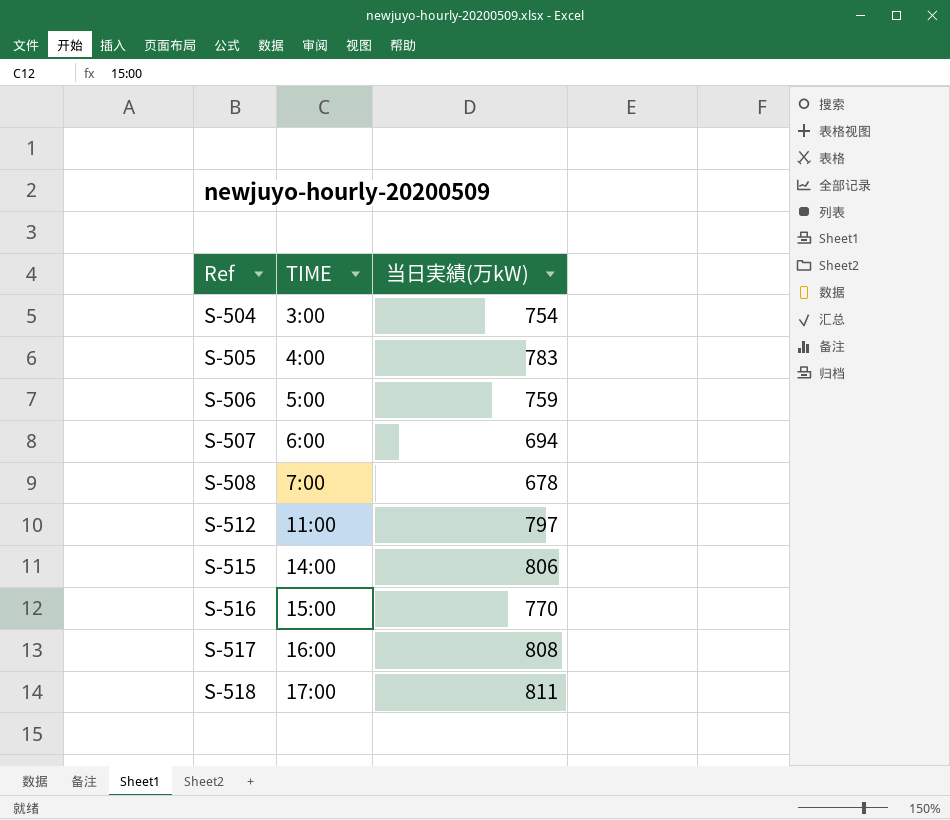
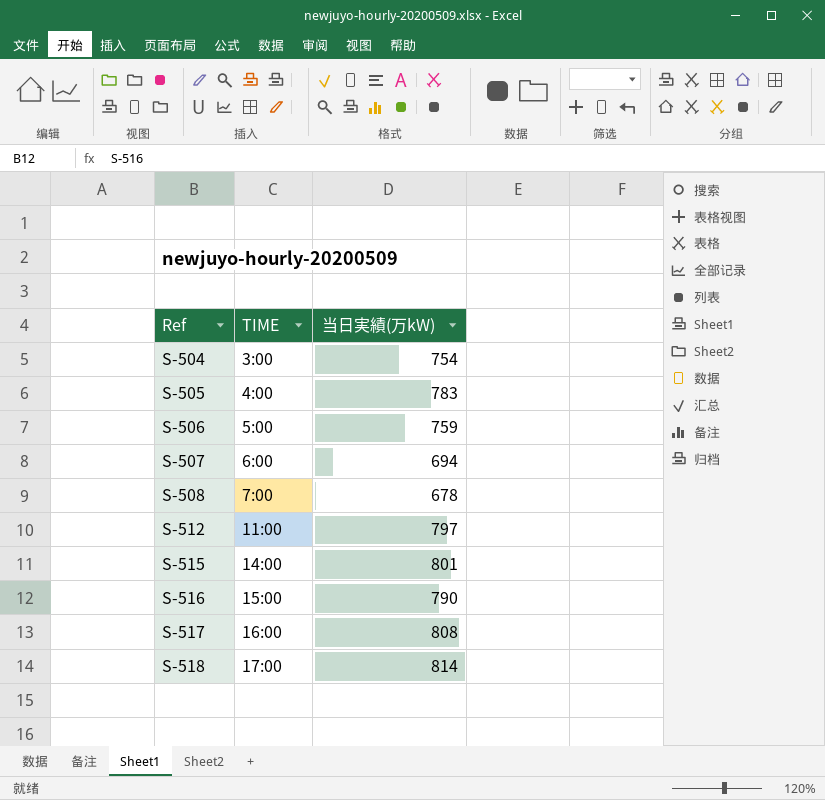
S-515 | 当日実績(万kW): 806 -> 801
S-516 | 当日実績(万kW): 770 -> 790
S-518 | 当日実績(万kW): 811 -> 814

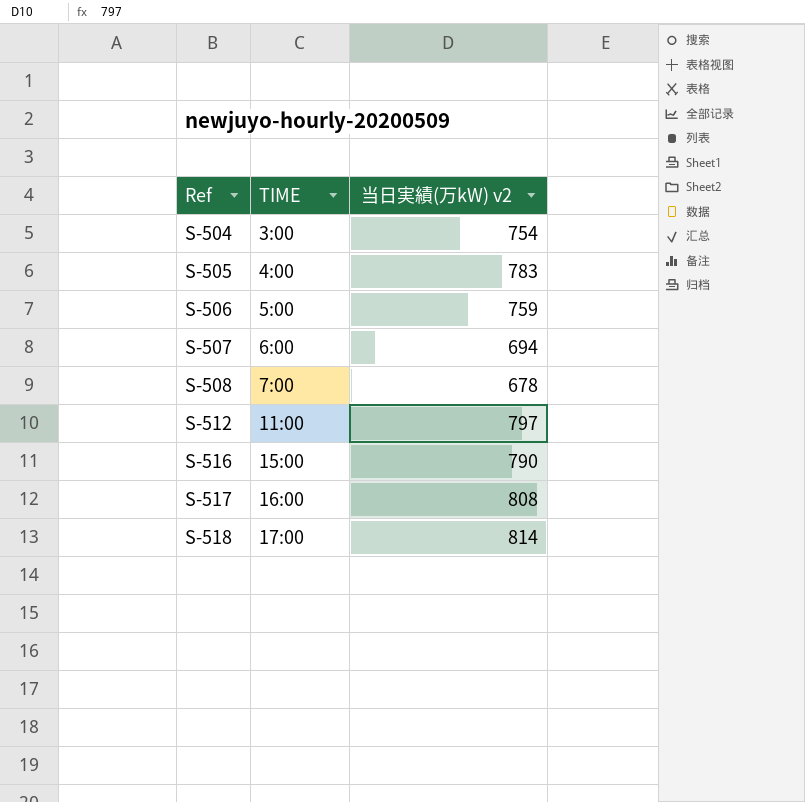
column name: 当日実績(万kW) -> 当日実績(万kW) v2
row S-515: 14:00 | 801 -> none

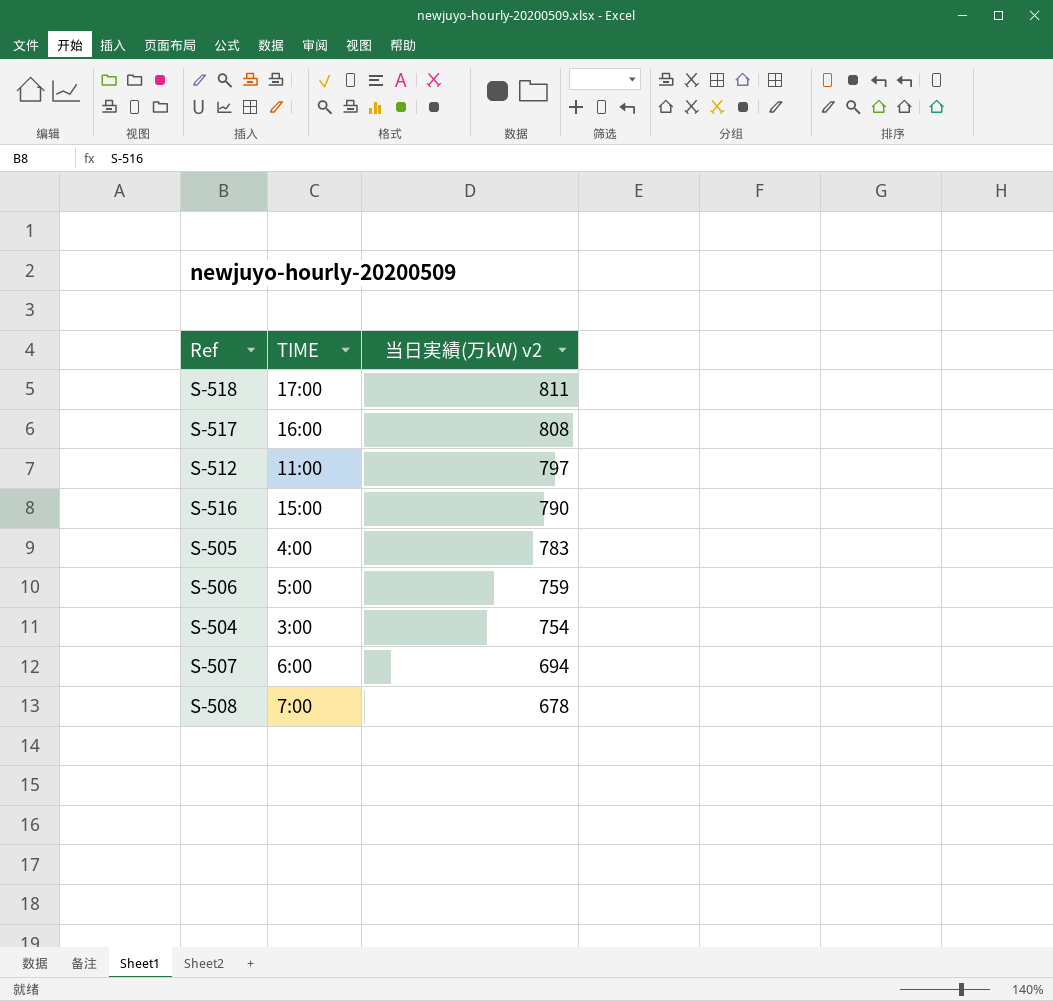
row order: Ref ascending -> 当日実績(万kW) v2 descending
S-518 | 当日実績(万kW) v2: 814 -> 811

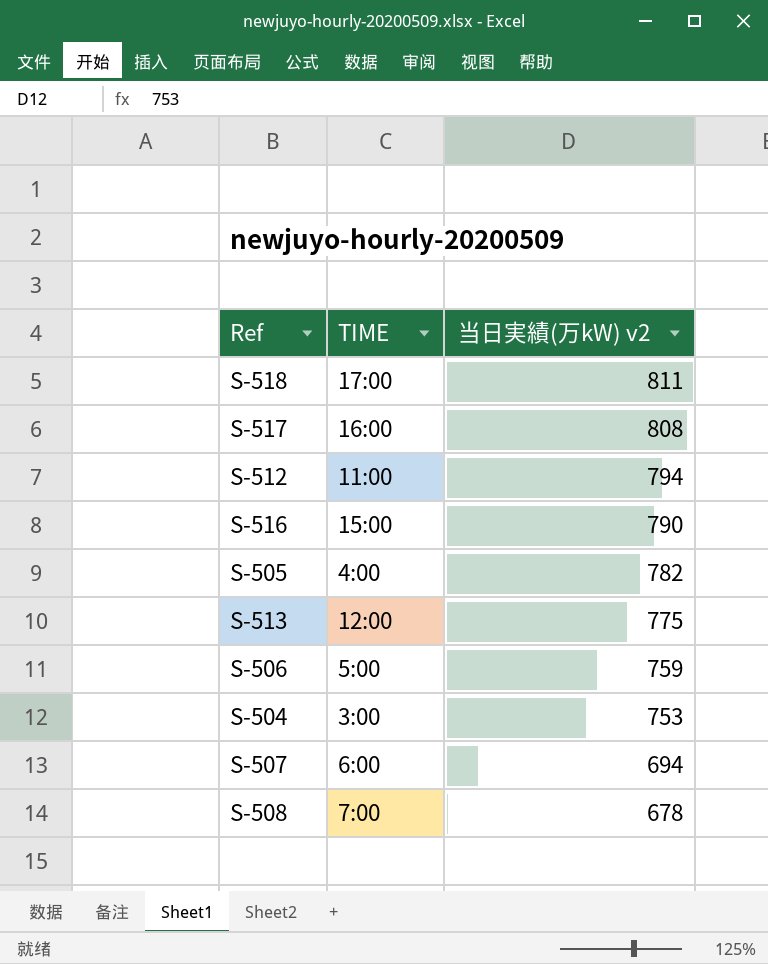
S-512 | 当日実績(万kW) v2: 797 -> 794
S-505 | 当日実績(万kW) v2: 783 -> 782
row S-513: none -> 12:00 | 775
S-504 | 当日実績(万kW) v2: 754 -> 753

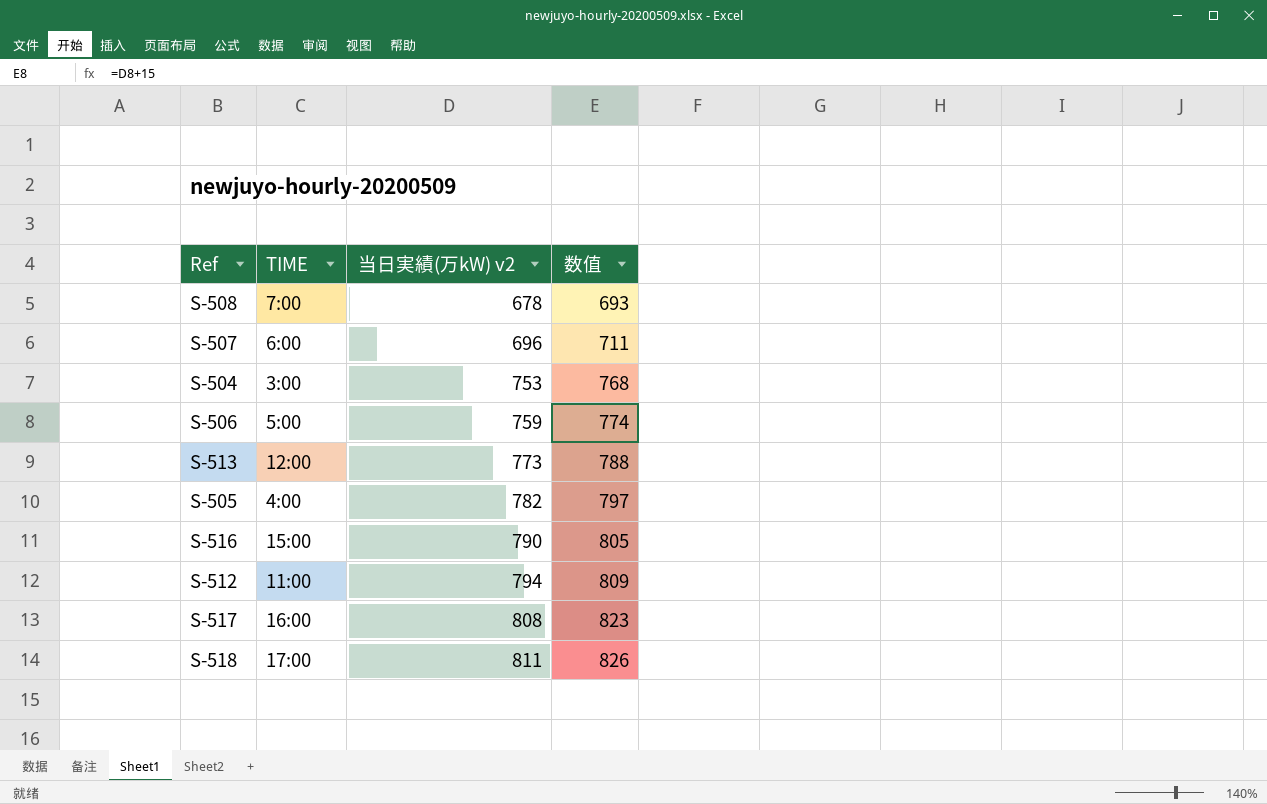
row order: 当日実績(万kW) v2 descending -> 当日実績(万kW) v2 ascending
column 数值 | formula: none -> [当日実績(万kW) v2] + 15
S-507 | 当日実績(万kW) v2: 694 -> 696
S-513 | 当日実績(万kW) v2: 775 -> 773

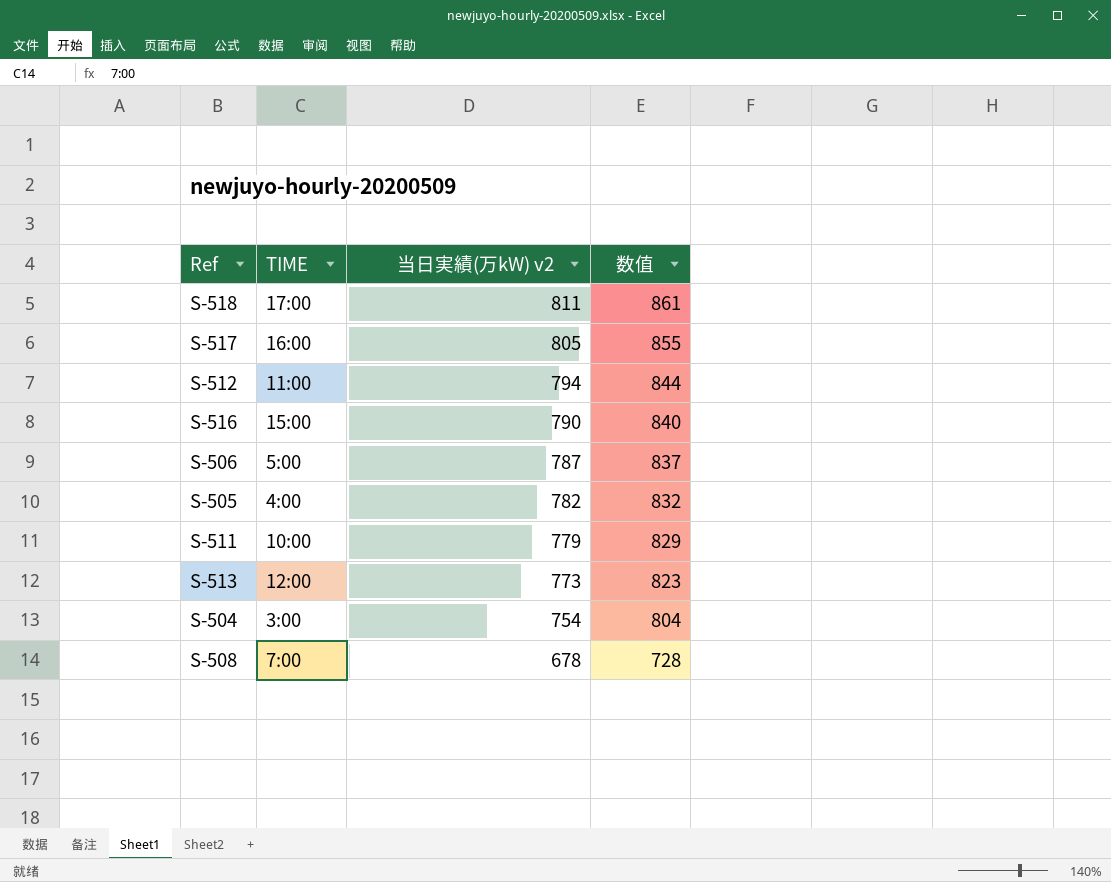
row order: 当日実績(万kW) v2 ascending -> 当日実績(万kW) v2 descending
column 数值 | formula: [当日実績(万kW) v2] + 15 -> [当日実績(万kW) v2] + 50
row S-507: 6:00 | 696 | 711 -> none
S-517 | 当日実績(万kW) v2: 808 -> 805
S-506 | 当日実績(万kW) v2: 759 -> 787
row S-511: none -> 10:00 | 779 | 829
S-504 | 当日実績(万kW) v2: 753 -> 754

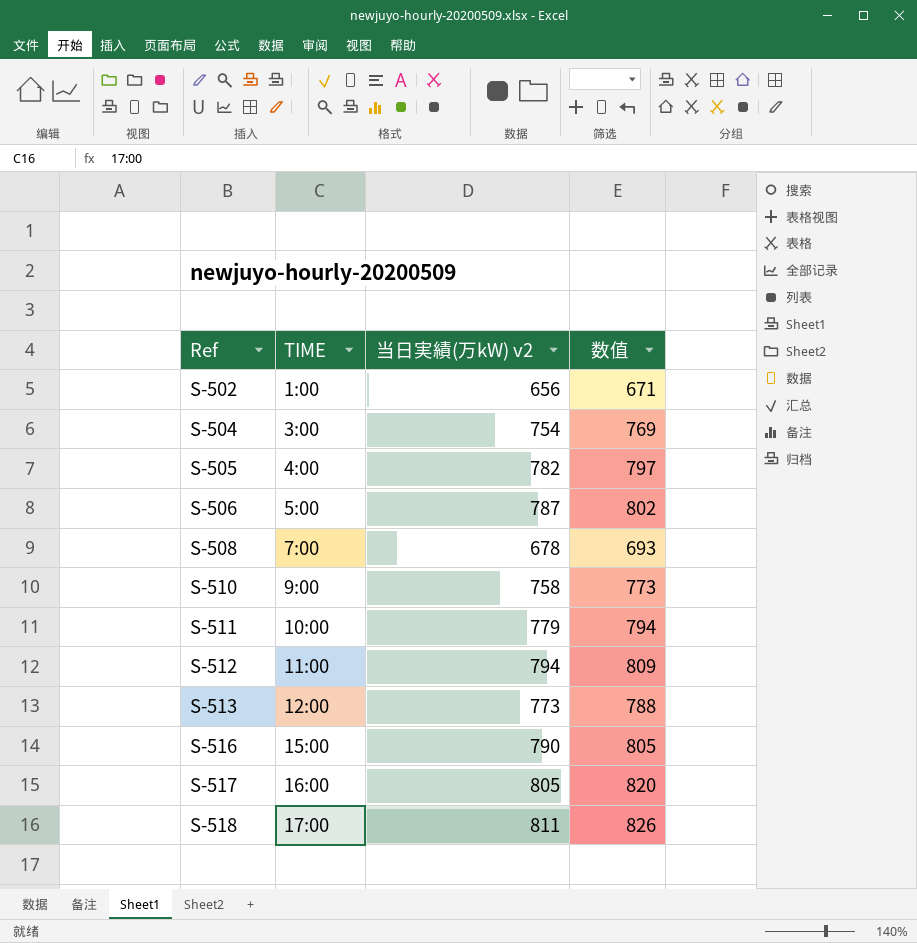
row order: 当日実績(万kW) v2 descending -> Ref ascending
column 数值 | formula: [当日実績(万kW) v2] + 50 -> [当日実績(万kW) v2] + 15
row S-502: none -> 1:00 | 656 | 671
row S-510: none -> 9:00 | 758 | 773

